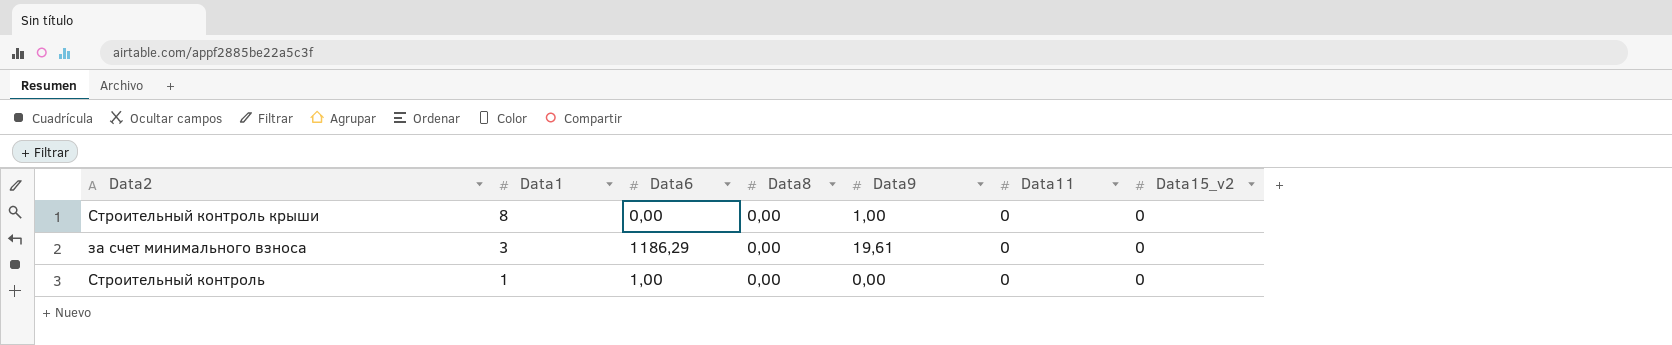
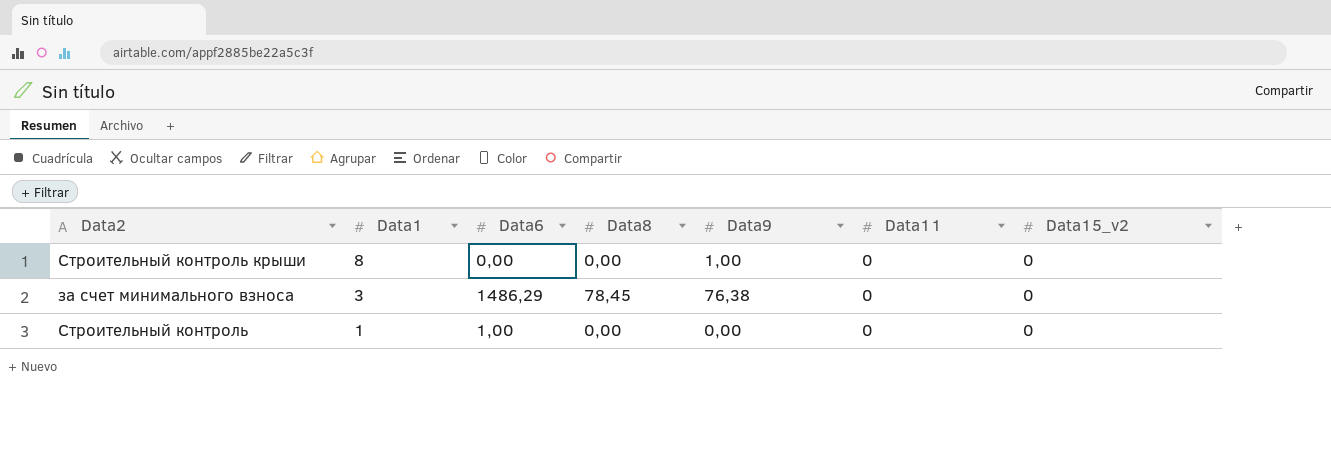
за счет минимального взноса | Data6: 1186,29 -> 1486,29
за счет минимального взноса | Data8: 0,00 -> 78,45
за счет минимального взноса | Data9: 19,61 -> 76,38

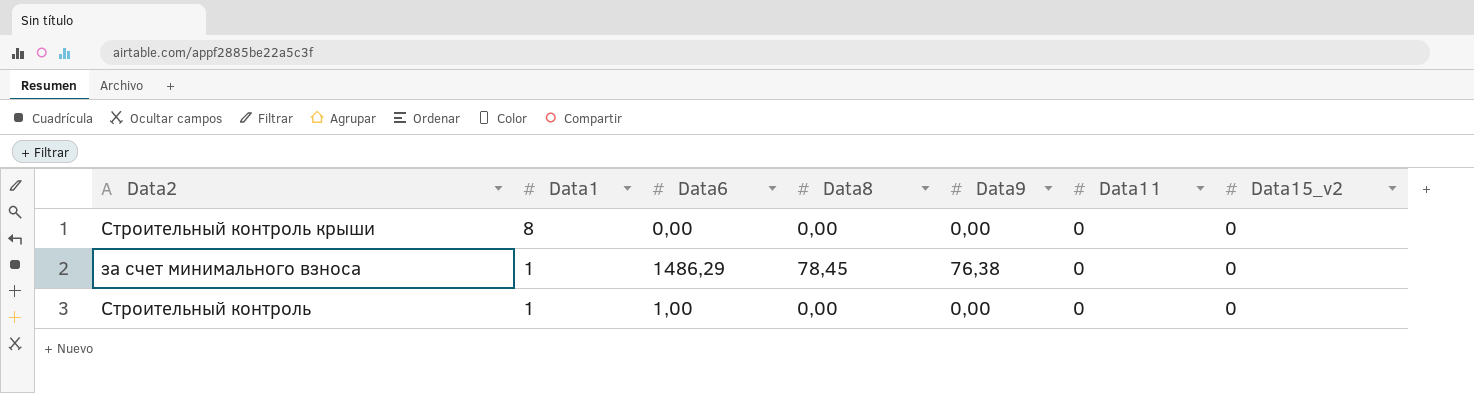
Строительный контроль крыши | Data9: 1,00 -> 0,00
за счет минимального взноса | Data1: 3 -> 1

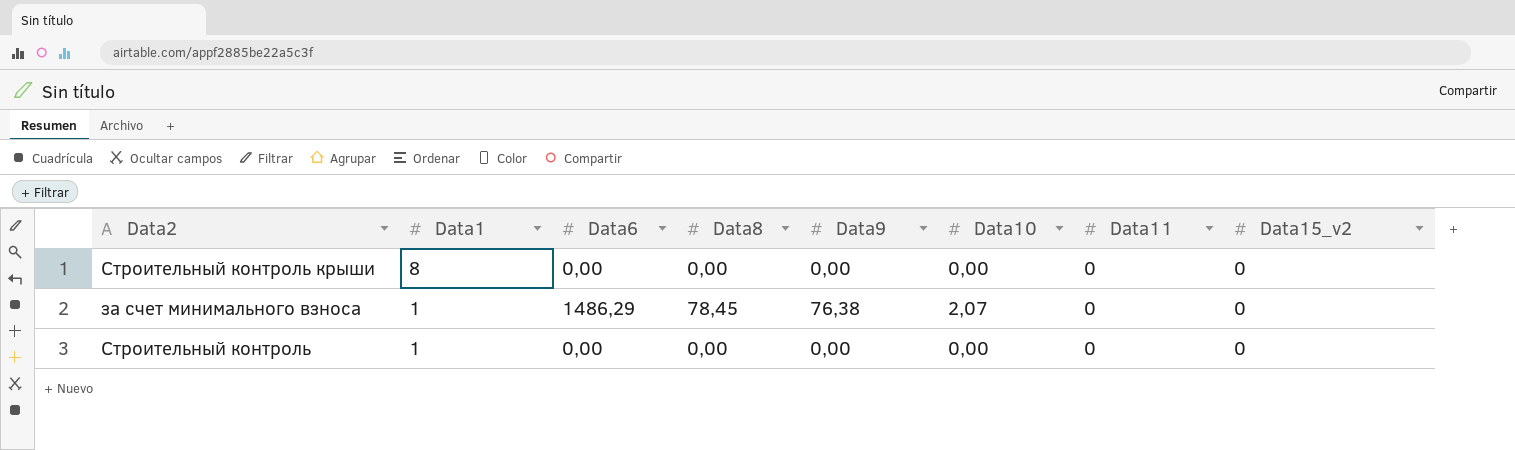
column Data10 | position: none -> 6
Строительный контроль | Data6: 1,00 -> 0,00

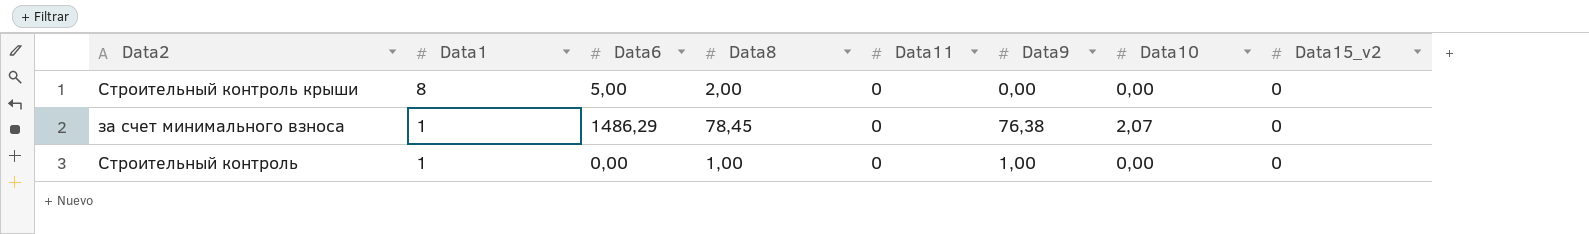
column Data11 | position: 7 -> 5
Строительный контроль крыши | Data6: 0,00 -> 5,00
Строительный контроль крыши | Data8: 0,00 -> 2,00
Строительный контроль | Data8: 0,00 -> 1,00
Строительный контроль | Data9: 0,00 -> 1,00

